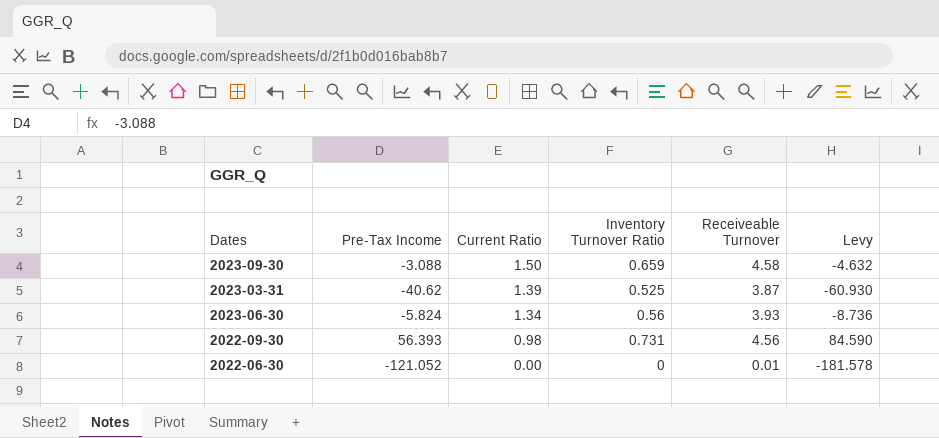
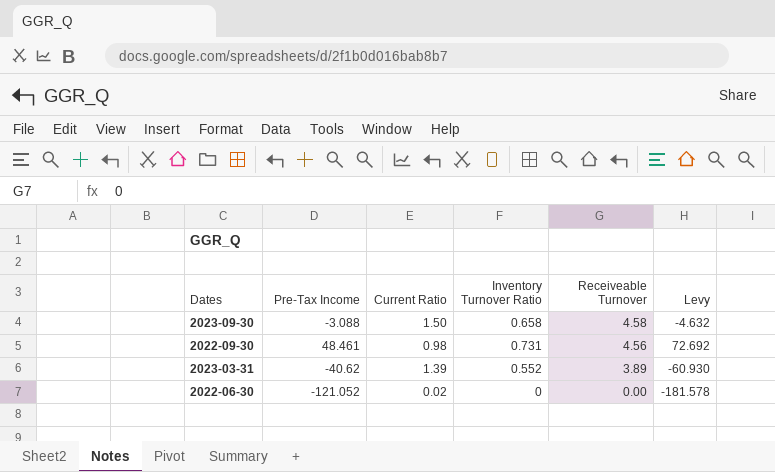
row order: Current Ratio descending -> Receiveable Turnover descending
row 2023-06-30: -5.824 | 1.34 | 0.56 | 3.93 | -8.736 -> none
2023-09-30 | Inventory Turnover Ratio: 0.659 -> 0.658
2022-09-30 | Pre-Tax Income: 56.393 -> 48.461
2022-09-30 | Levy: 84.590 -> 72.692
2023-03-31 | Inventory Turnover Ratio: 0.525 -> 0.552
2023-03-31 | Receiveable Turnover: 3.87 -> 3.89
2022-06-30 | Current Ratio: 0.00 -> 0.02
2022-06-30 | Receiveable Turnover: 0.01 -> 0.00

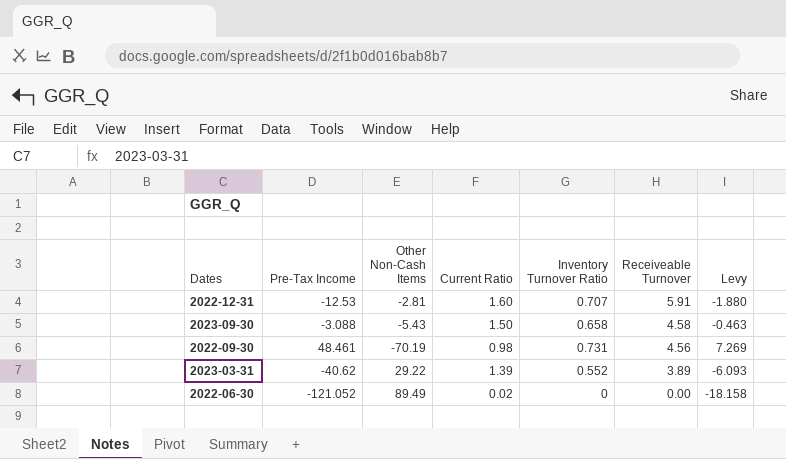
column Other Non-Cash Items | position: none -> 3
column Levy | formula: [Pre-Tax Income] * 1.5 -> [Pre-Tax Income] * 0.15
row 2022-12-31: none -> -12.53 | -2.81 | 1.60 | 0.707 | 5.91 | -1.880

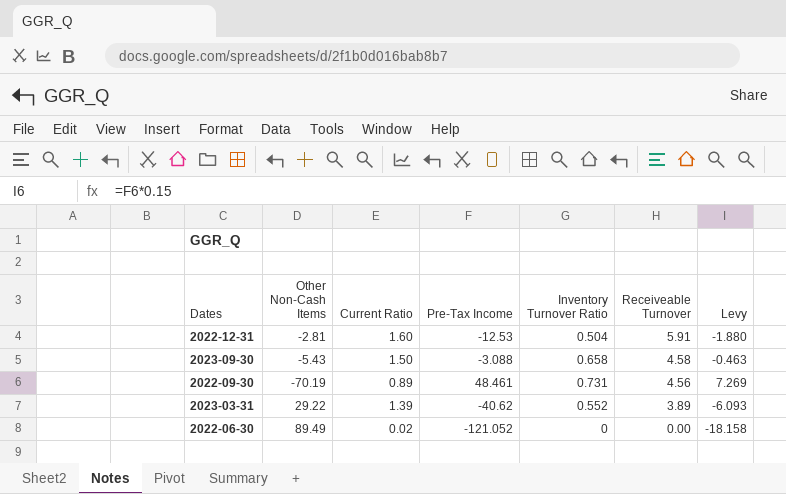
column Pre-Tax Income | position: 2 -> 4
2022-12-31 | Inventory Turnover Ratio: 0.707 -> 0.504
2022-09-30 | Current Ratio: 0.98 -> 0.89

